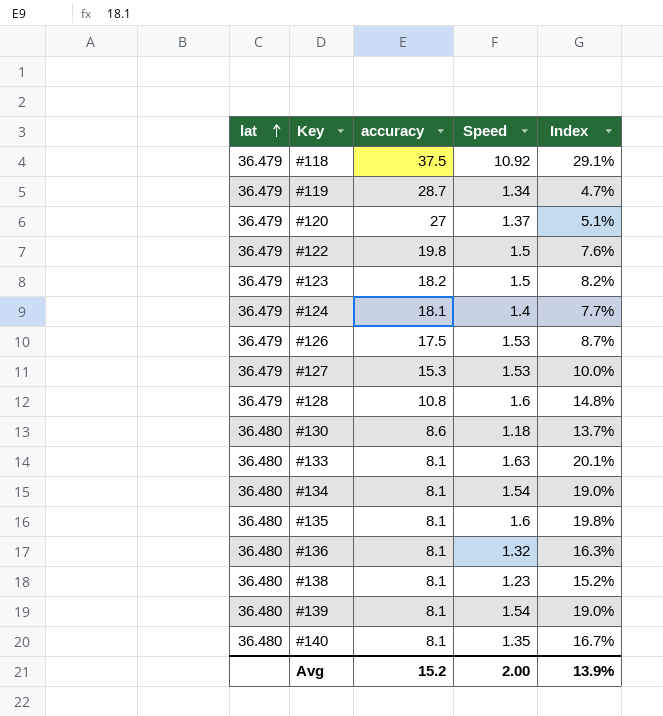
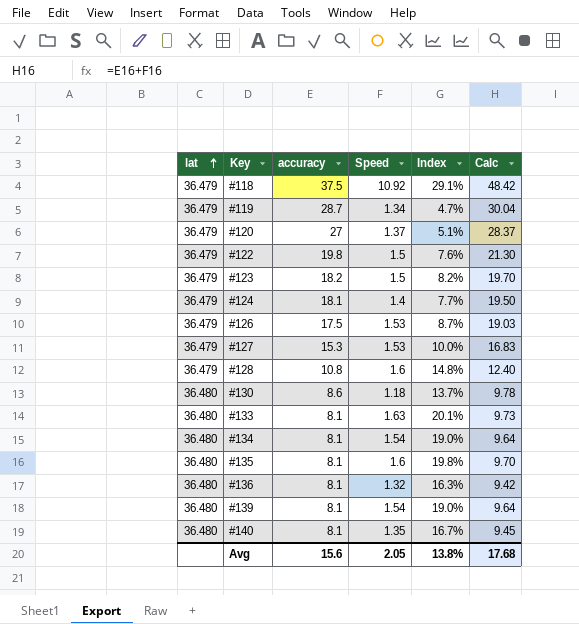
column Calc | formula: none -> [accuracy] + [Speed]
row #138: 36.480 | 8.1 | 1.23 | 15.2% -> none
Avg | accuracy: 15.2 -> 15.6
Avg | Speed: 2.00 -> 2.05
Avg | Index: 13.9% -> 13.8%

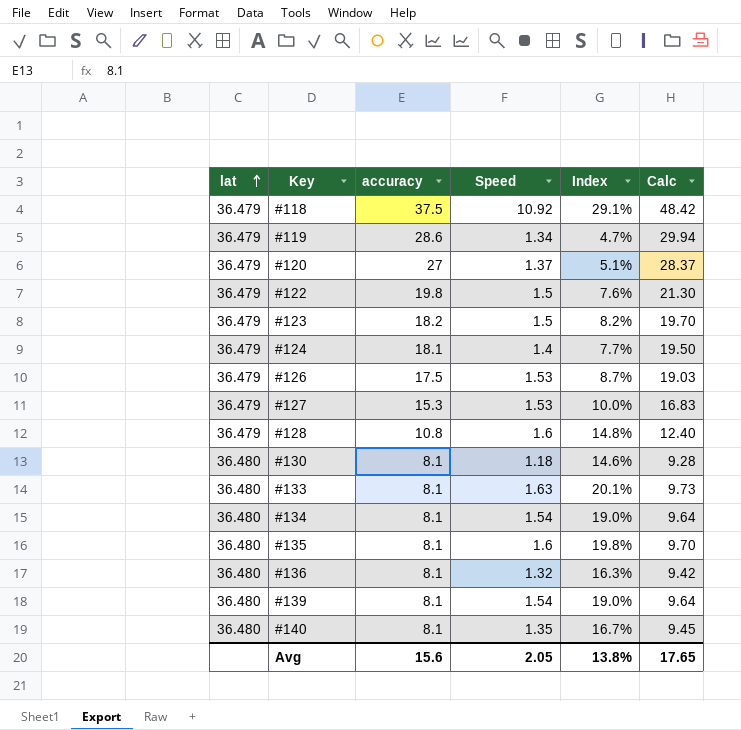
#119 | accuracy: 28.7 -> 28.6
#119 | Calc: 30.04 -> 29.94
#130 | accuracy: 8.6 -> 8.1
#130 | Index: 13.7% -> 14.6%
#130 | Calc: 9.78 -> 9.28
Avg | Calc: 17.68 -> 17.65

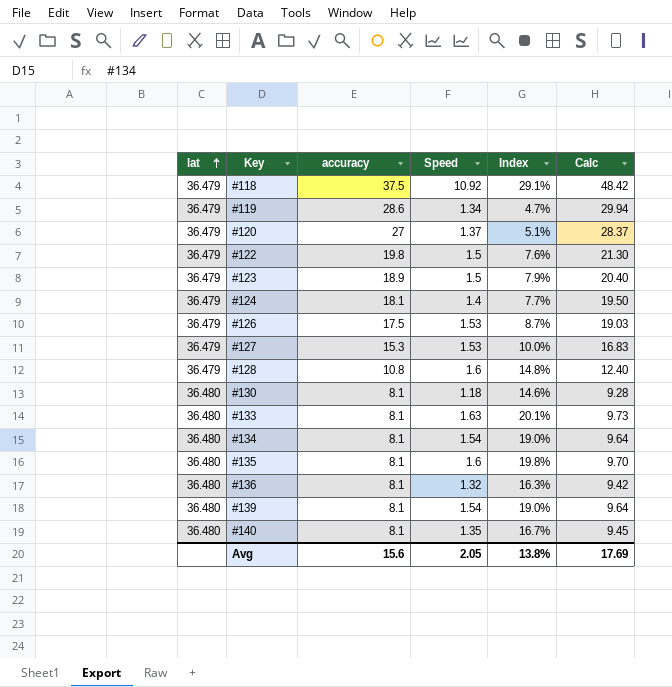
#123 | accuracy: 18.2 -> 18.9
#123 | Index: 8.2% -> 7.9%
#123 | Calc: 19.70 -> 20.40
Avg | Calc: 17.65 -> 17.69

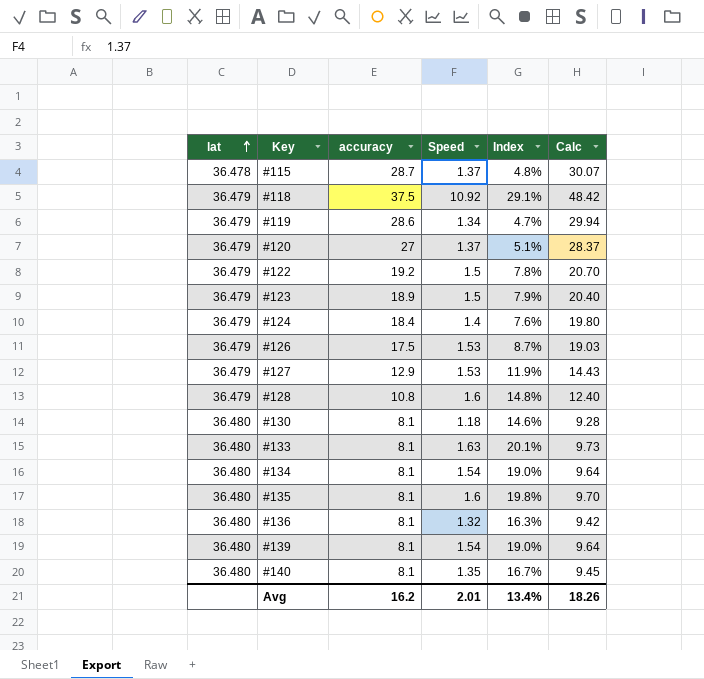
row #115: none -> 36.478 | 28.7 | 1.37 | 4.8% | 30.07
#122 | accuracy: 19.8 -> 19.2
#122 | Index: 7.6% -> 7.8%
#122 | Calc: 21.30 -> 20.70
#124 | accuracy: 18.1 -> 18.4
#124 | Index: 7.7% -> 7.6%
#124 | Calc: 19.50 -> 19.80
#127 | accuracy: 15.3 -> 12.9
#127 | Index: 10.0% -> 11.9%
#127 | Calc: 16.83 -> 14.43
Avg | accuracy: 15.6 -> 16.2
Avg | Speed: 2.05 -> 2.01
Avg | Index: 13.8% -> 13.4%
Avg | Calc: 17.69 -> 18.26

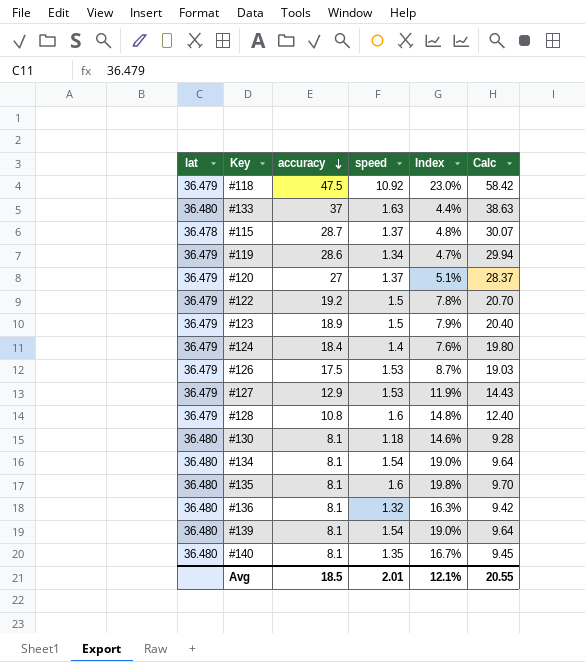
row order: lat ascending -> accuracy descending
column name: Speed -> speed
#118 | accuracy: 37.5 -> 47.5
#118 | Index: 29.1% -> 23.0%
#118 | Calc: 48.42 -> 58.42
#133 | accuracy: 8.1 -> 37
#133 | Index: 20.1% -> 4.4%
#133 | Calc: 9.73 -> 38.63
Avg | accuracy: 16.2 -> 18.5
Avg | Index: 13.4% -> 12.1%
Avg | Calc: 18.26 -> 20.55

